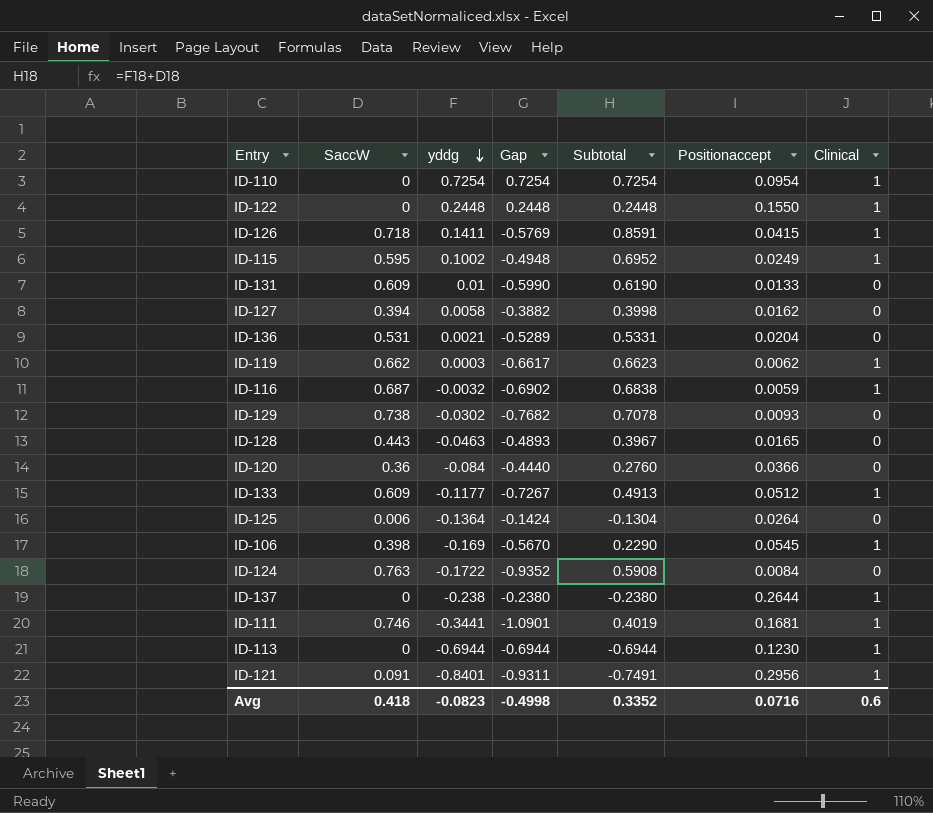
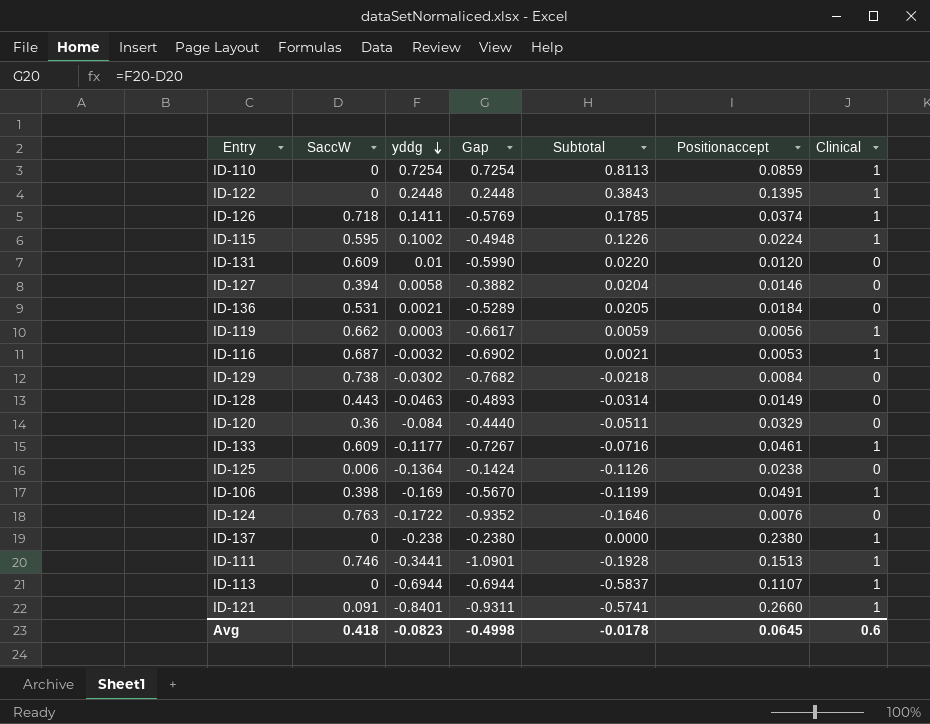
column Subtotal | formula: [SaccW] + [yddg] -> [yddg] + [Positionaccept]
ID-110 | Positionaccept: 0.0954 -> 0.0859
ID-122 | Positionaccept: 0.1550 -> 0.1395
ID-126 | Positionaccept: 0.0415 -> 0.0374
ID-115 | Positionaccept: 0.0249 -> 0.0224
ID-131 | Positionaccept: 0.0133 -> 0.0120
ID-127 | Positionaccept: 0.0162 -> 0.0146
ID-136 | Positionaccept: 0.0204 -> 0.0184
ID-119 | Positionaccept: 0.0062 -> 0.0056
ID-116 | Positionaccept: 0.0059 -> 0.0053
ID-129 | Positionaccept: 0.0093 -> 0.0084
ID-128 | Positionaccept: 0.0165 -> 0.0149
ID-120 | Positionaccept: 0.0366 -> 0.0329
ID-133 | Positionaccept: 0.0512 -> 0.0461
ID-125 | Positionaccept: 0.0264 -> 0.0238
ID-106 | Positionaccept: 0.0545 -> 0.0491
ID-124 | Positionaccept: 0.0084 -> 0.0076
ID-137 | Positionaccept: 0.2644 -> 0.2380
ID-111 | Positionaccept: 0.1681 -> 0.1513
ID-113 | Positionaccept: 0.1230 -> 0.1107
ID-121 | Positionaccept: 0.2956 -> 0.2660
Avg | Subtotal: 0.3352 -> -0.0178
Avg | Positionaccept: 0.0716 -> 0.0645

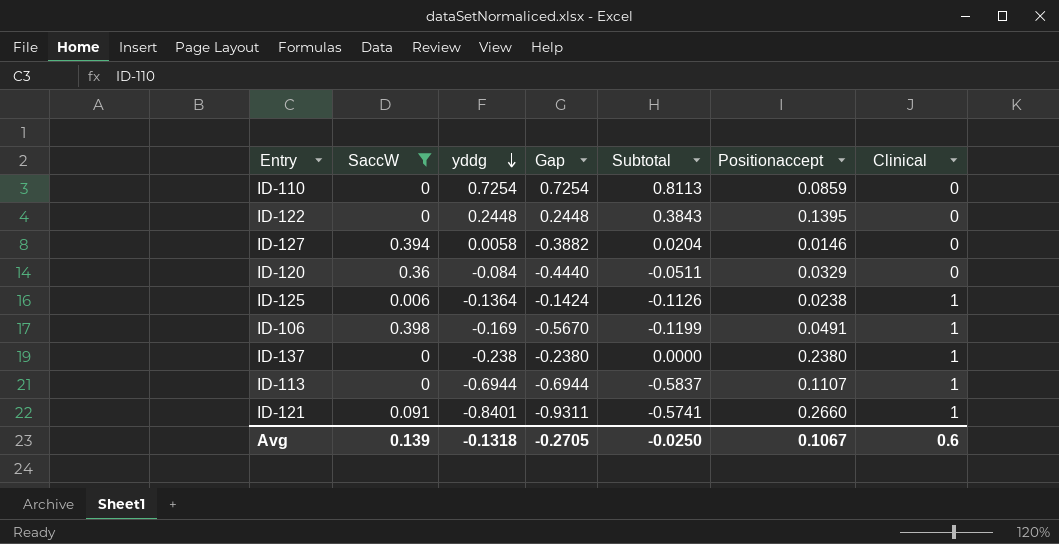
filter: none -> SaccW <= 0.398
ID-110 | Clinical: 1 -> 0
ID-122 | Clinical: 1 -> 0
ID-125 | Clinical: 0 -> 1
Avg | SaccW: 0.418 -> 0.139
Avg | yddg: -0.0823 -> -0.1318
Avg | Gap: -0.4998 -> -0.2705
Avg | Subtotal: -0.0178 -> -0.0250
Avg | Positionaccept: 0.0645 -> 0.1067

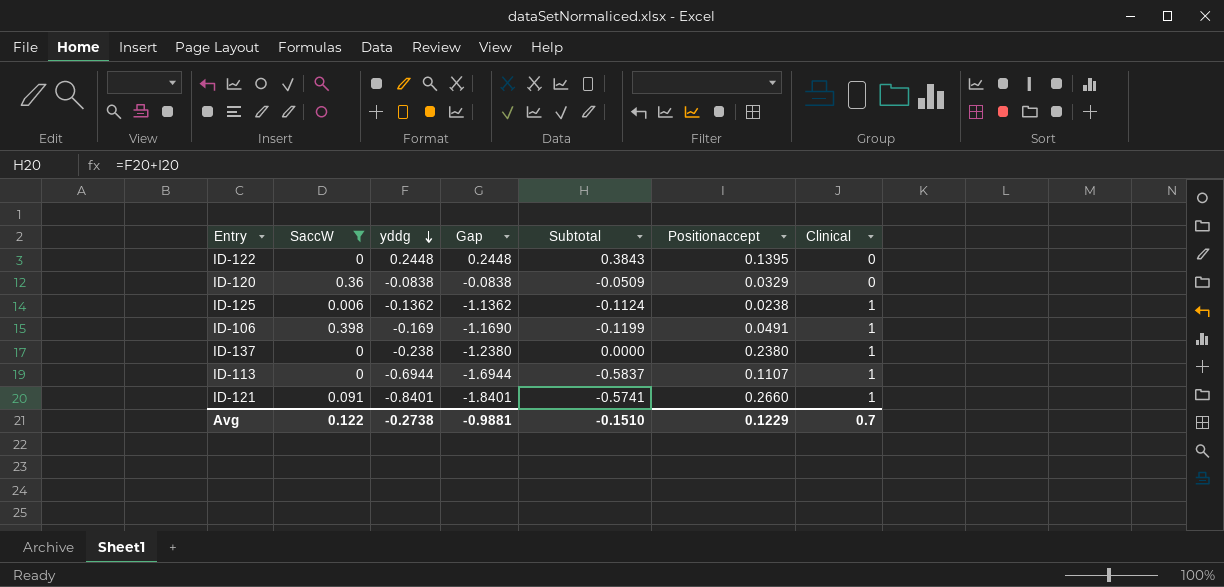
column Gap | formula: [yddg] - [SaccW] -> [yddg] - [Clinical]
row ID-110: 0 | 0.7254 | 0.7254 | 0.8113 | 0.0859 | 0 -> none
row ID-127: 0.394 | 0.0058 | -0.3882 | 0.0204 | 0.0146 | 0 -> none
ID-120 | yddg: -0.084 -> -0.0838
ID-120 | Subtotal: -0.0511 -> -0.0509
ID-125 | yddg: -0.1364 -> -0.1362
ID-125 | Subtotal: -0.1126 -> -0.1124
Avg | SaccW: 0.139 -> 0.122
Avg | yddg: -0.1318 -> -0.2738
Avg | Gap: -0.2705 -> -0.9881
Avg | Subtotal: -0.0250 -> -0.1510
Avg | Positionaccept: 0.1067 -> 0.1229
Avg | Clinical: 0.6 -> 0.7

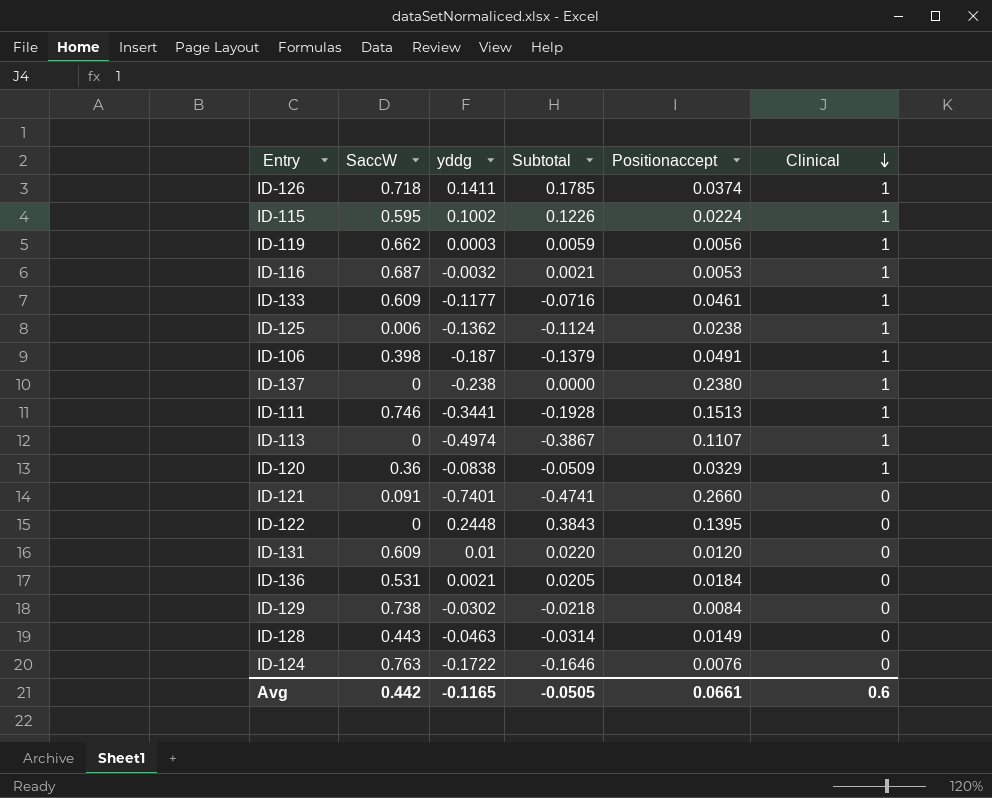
filter: SaccW <= 0.398 -> none
row order: yddg descending -> Clinical descending
column Gap | formula: [yddg] - [Clinical] -> none
ID-106 | yddg: -0.169 -> -0.187
ID-106 | Subtotal: -0.1199 -> -0.1379
ID-113 | yddg: -0.6944 -> -0.4974
ID-113 | Subtotal: -0.5837 -> -0.3867
ID-120 | Clinical: 0 -> 1
ID-121 | yddg: -0.8401 -> -0.7401
ID-121 | Subtotal: -0.5741 -> -0.4741
ID-121 | Clinical: 1 -> 0
Avg | SaccW: 0.122 -> 0.442
Avg | yddg: -0.2738 -> -0.1165
Avg | Subtotal: -0.1510 -> -0.0505
Avg | Positionaccept: 0.1229 -> 0.0661
Avg | Clinical: 0.7 -> 0.6

